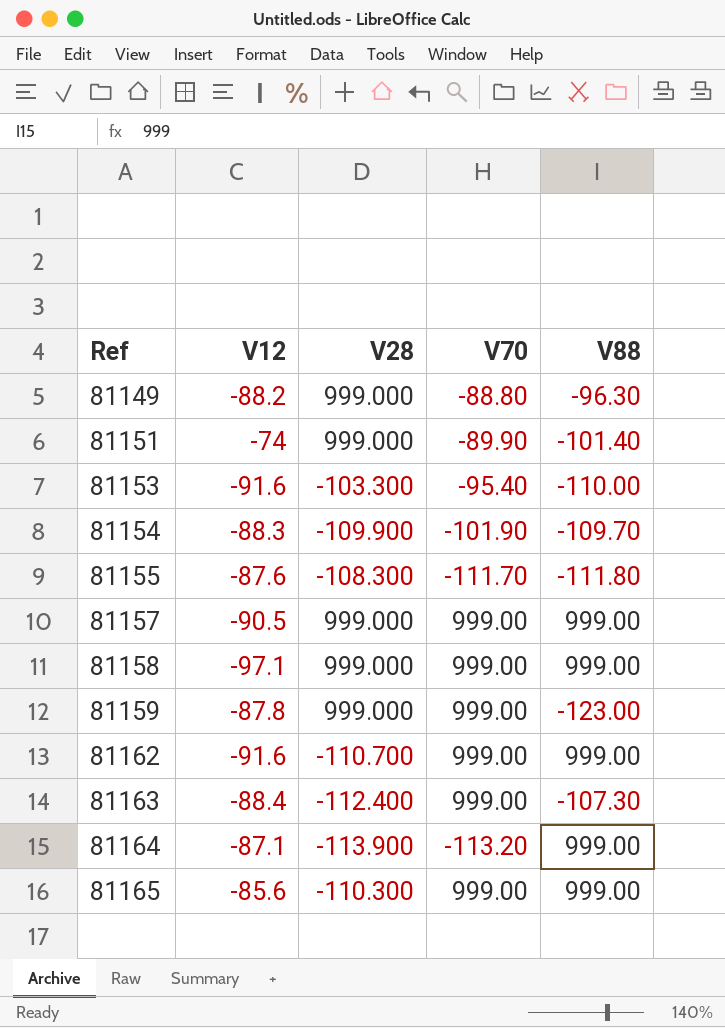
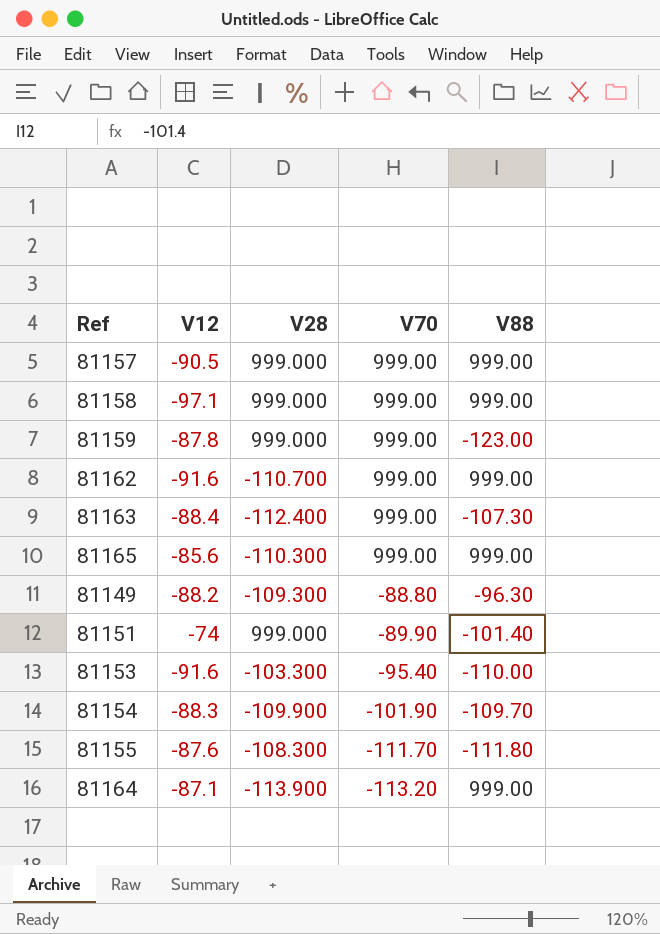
row order: Ref ascending -> V70 descending
81149 | V28: 999.000 -> -109.300

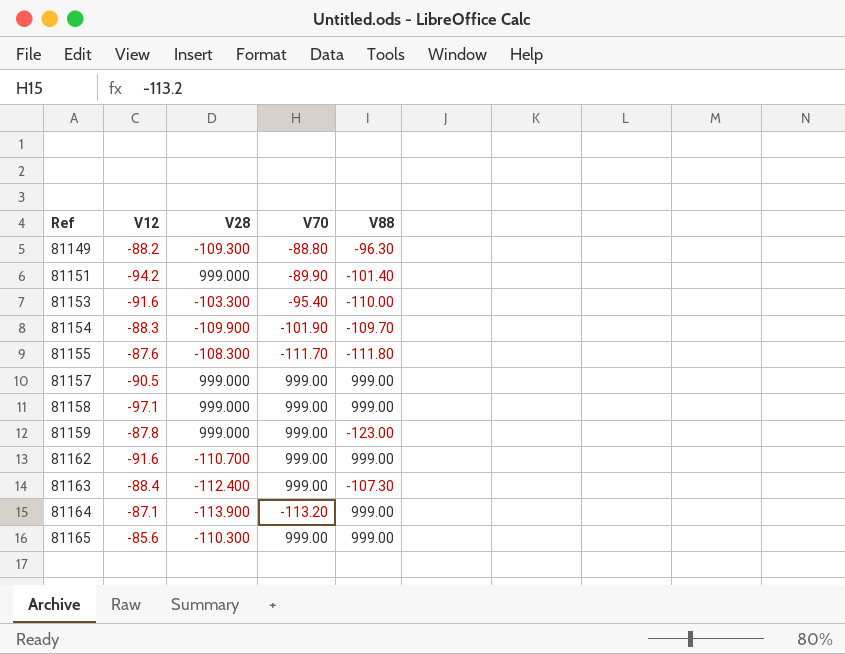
row order: V70 descending -> Ref ascending
81151 | V12: -74 -> -94.2

